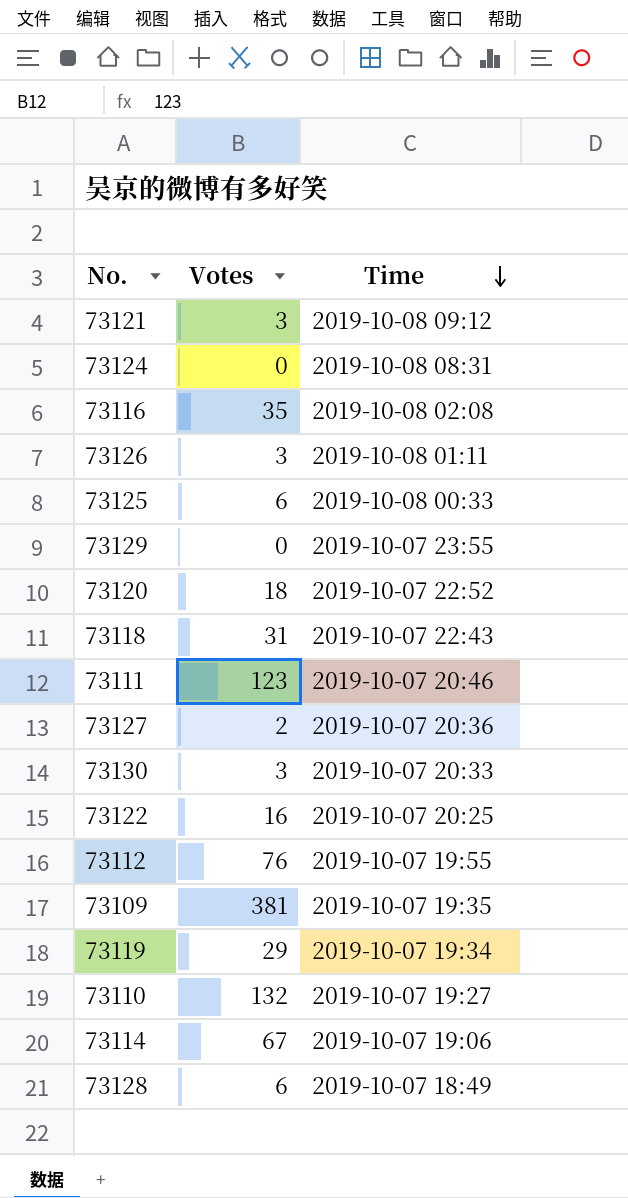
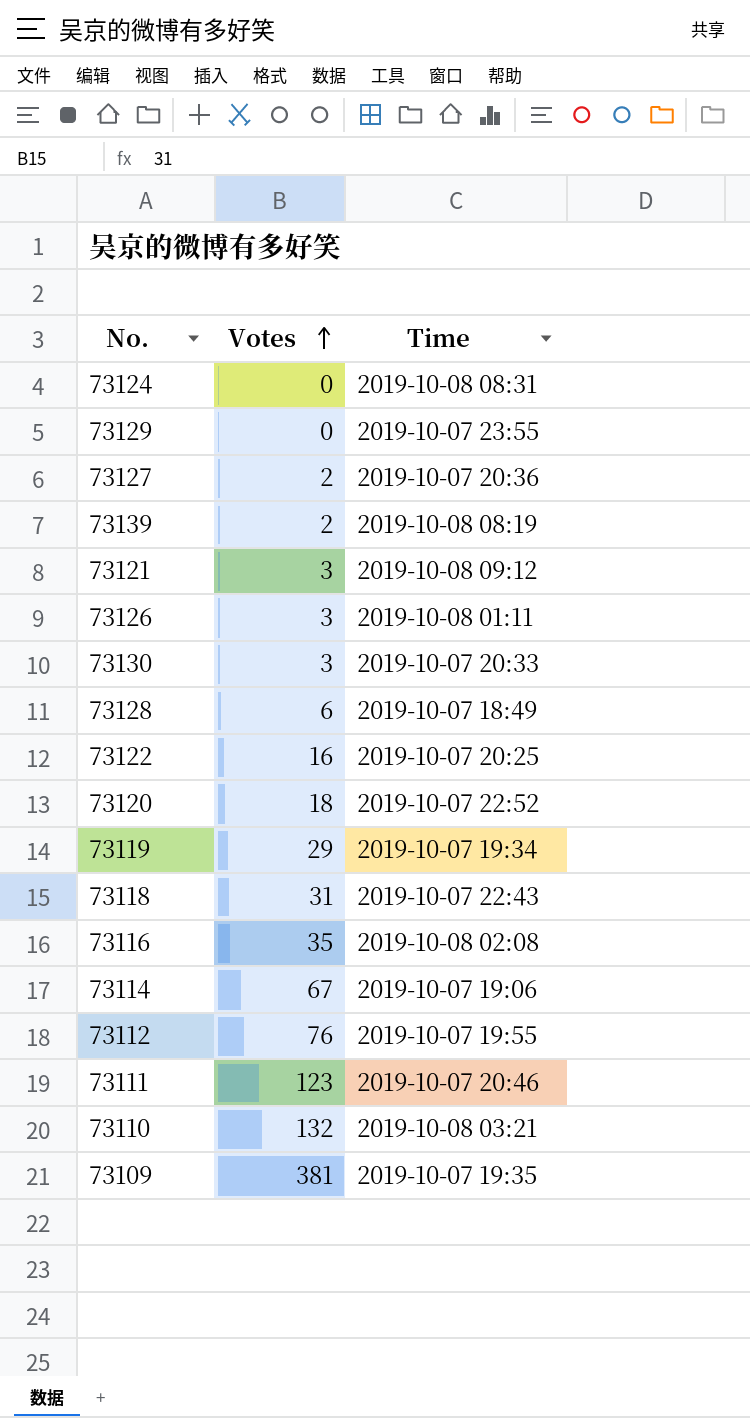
row order: Time descending -> Votes ascending
row 73125: 6 | 2019-10-08 00:33 -> none
row 73139: none -> 2 | 2019-10-08 08:19
73110 | Time: 2019-10-07 19:27 -> 2019-10-08 03:21

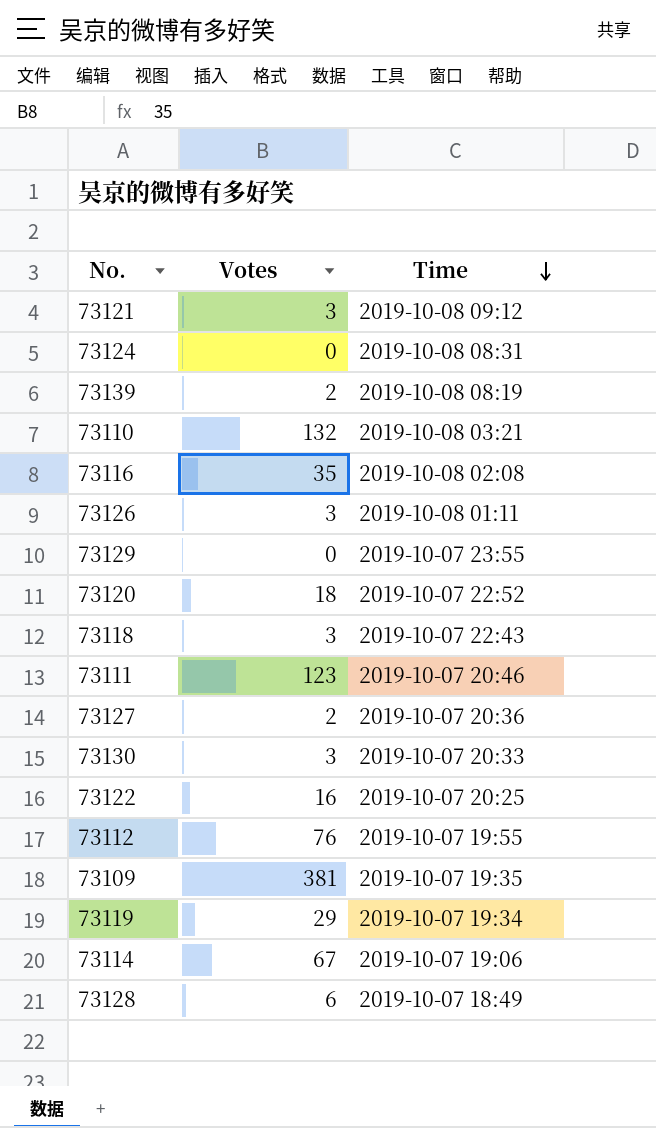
row order: Votes ascending -> Time descending
73118 | Votes: 31 -> 3

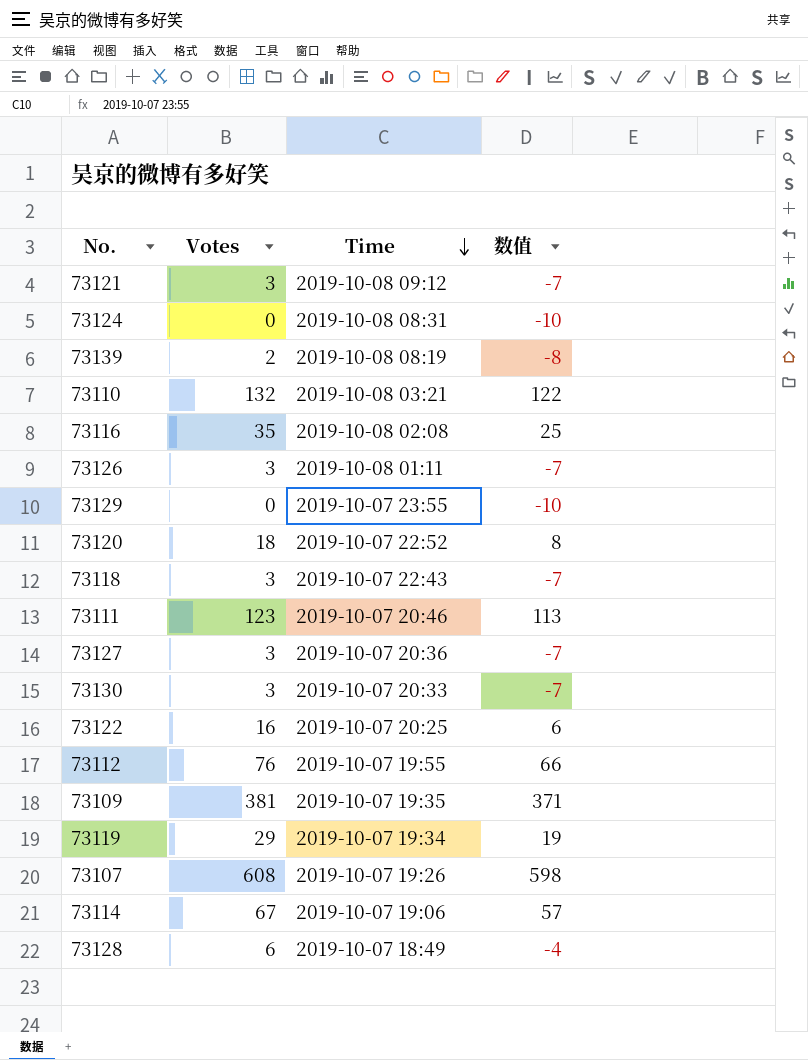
column 数值 | formula: none -> [Votes] - 10
73127 | Votes: 2 -> 3
row 73107: none -> 608 | 2019-10-07 19:26 | 598

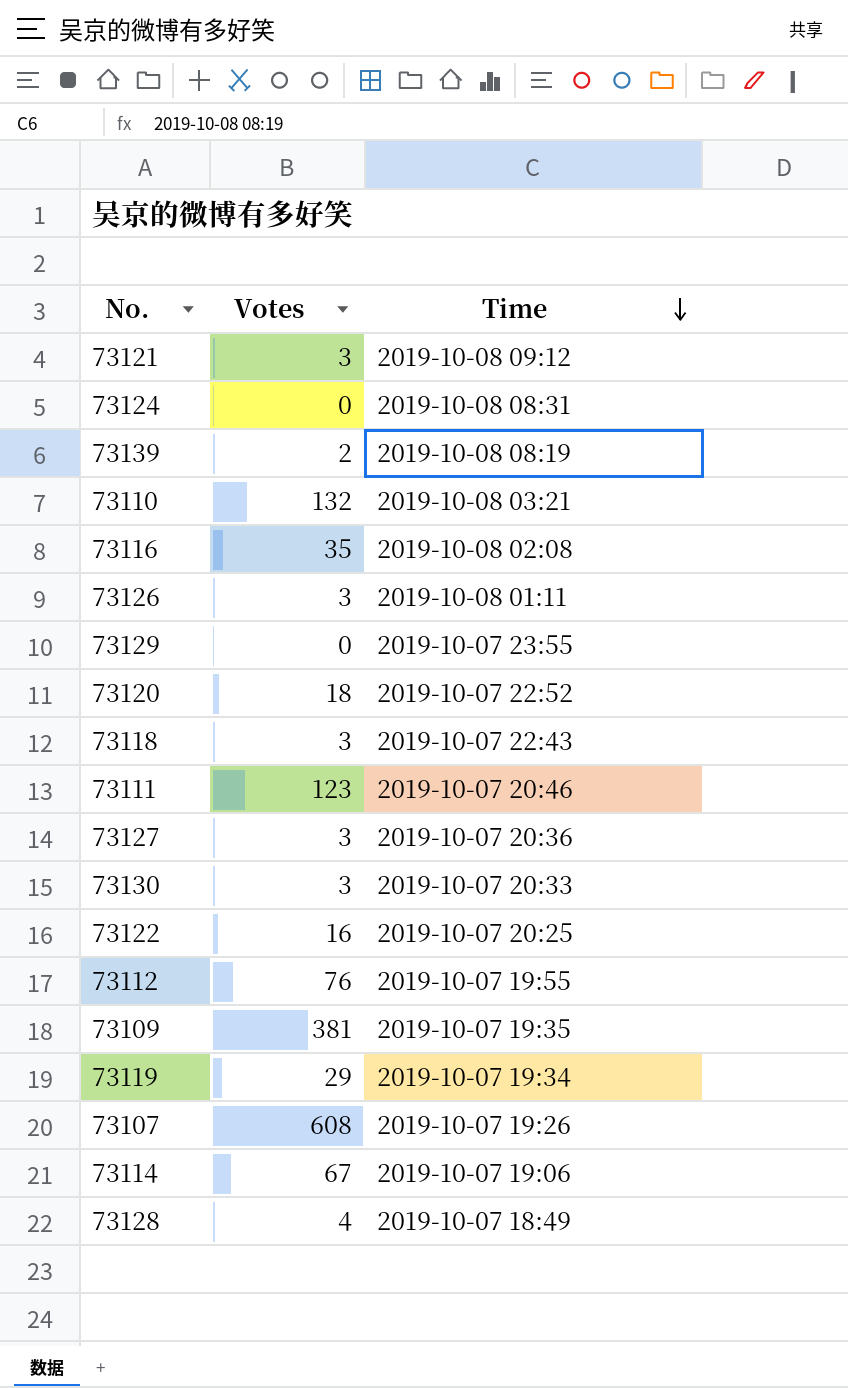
column 数值 | formula: [Votes] - 10 -> none
73128 | Votes: 6 -> 4

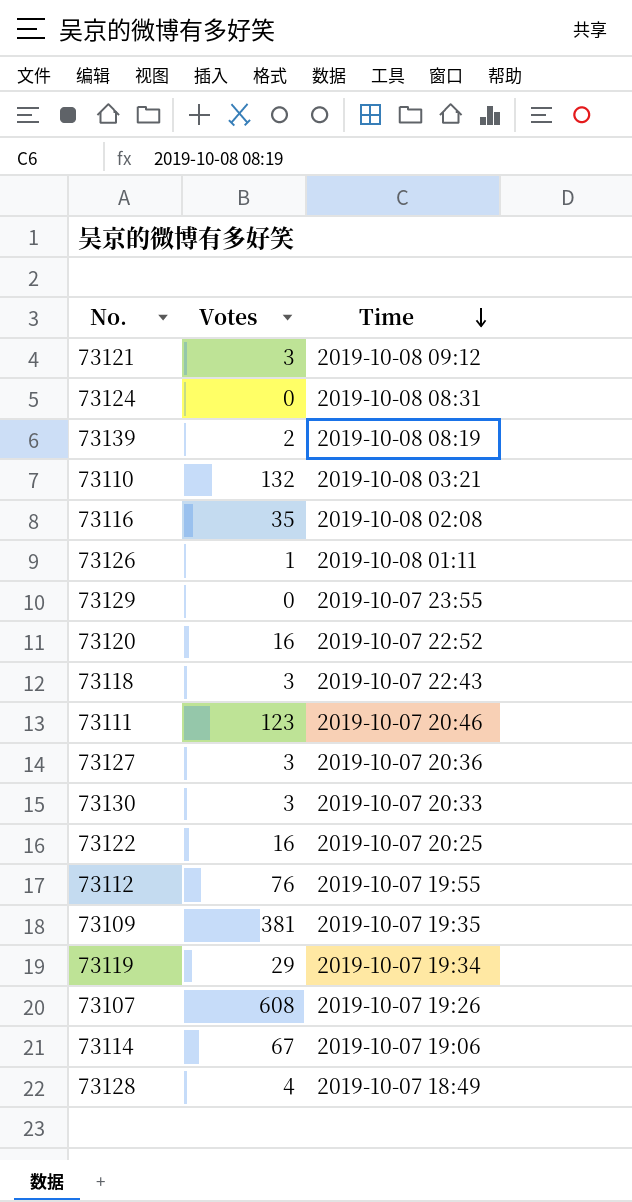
73126 | Votes: 3 -> 1
73120 | Votes: 18 -> 16

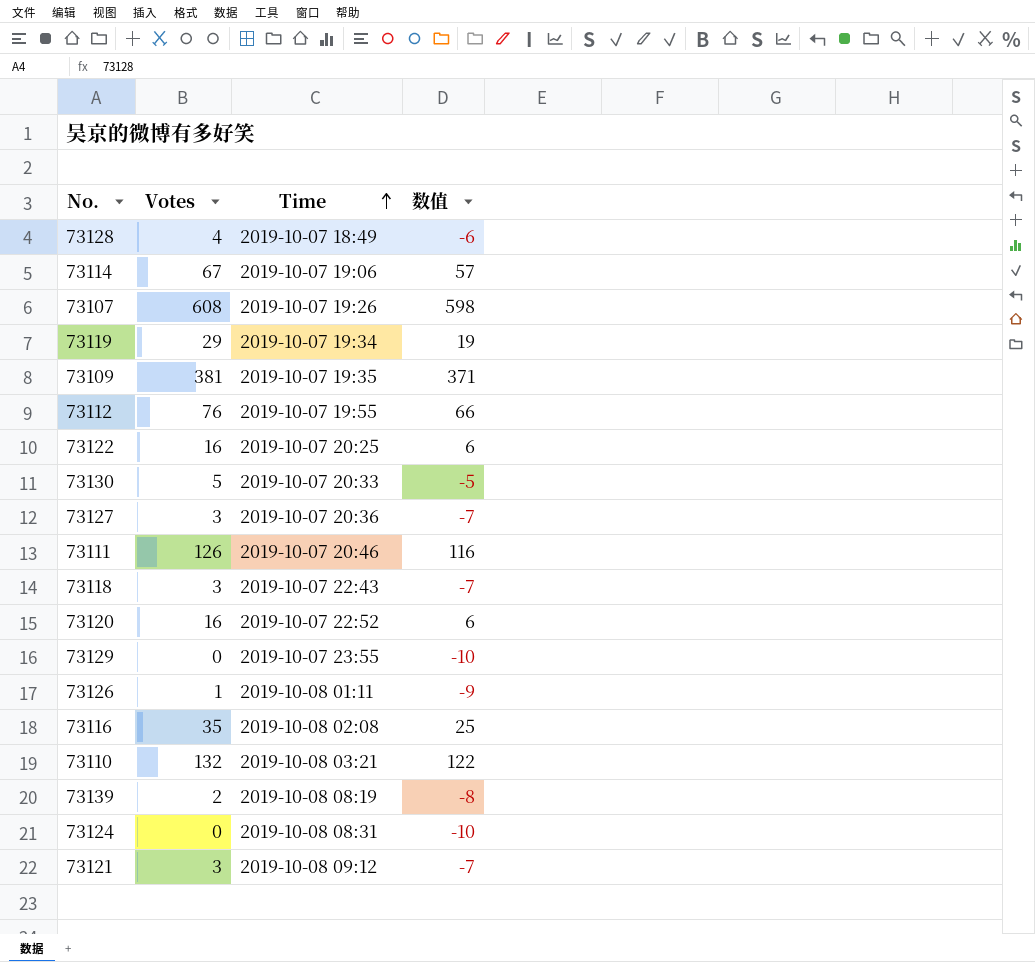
row order: Time descending -> Time ascending
column 数值 | formula: none -> [Votes] - 10
73130 | Votes: 3 -> 5
73111 | Votes: 123 -> 126

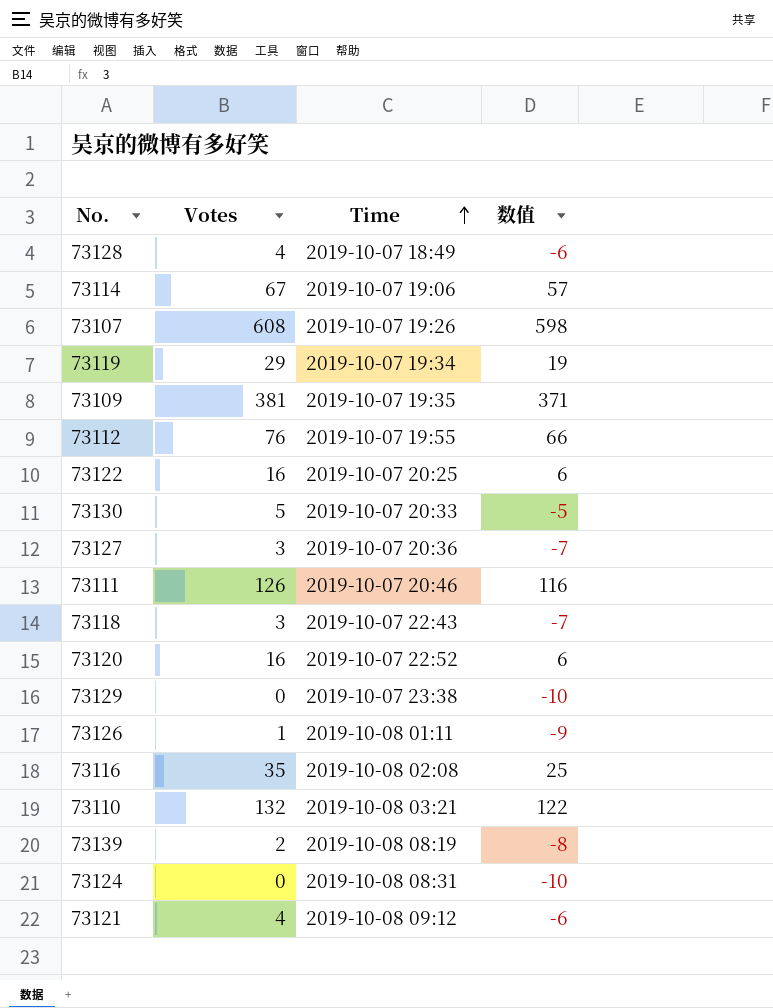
73129 | Time: 2019-10-07 23:55 -> 2019-10-07 23:38
73121 | Votes: 3 -> 4
73121 | 数值: -7 -> -6

